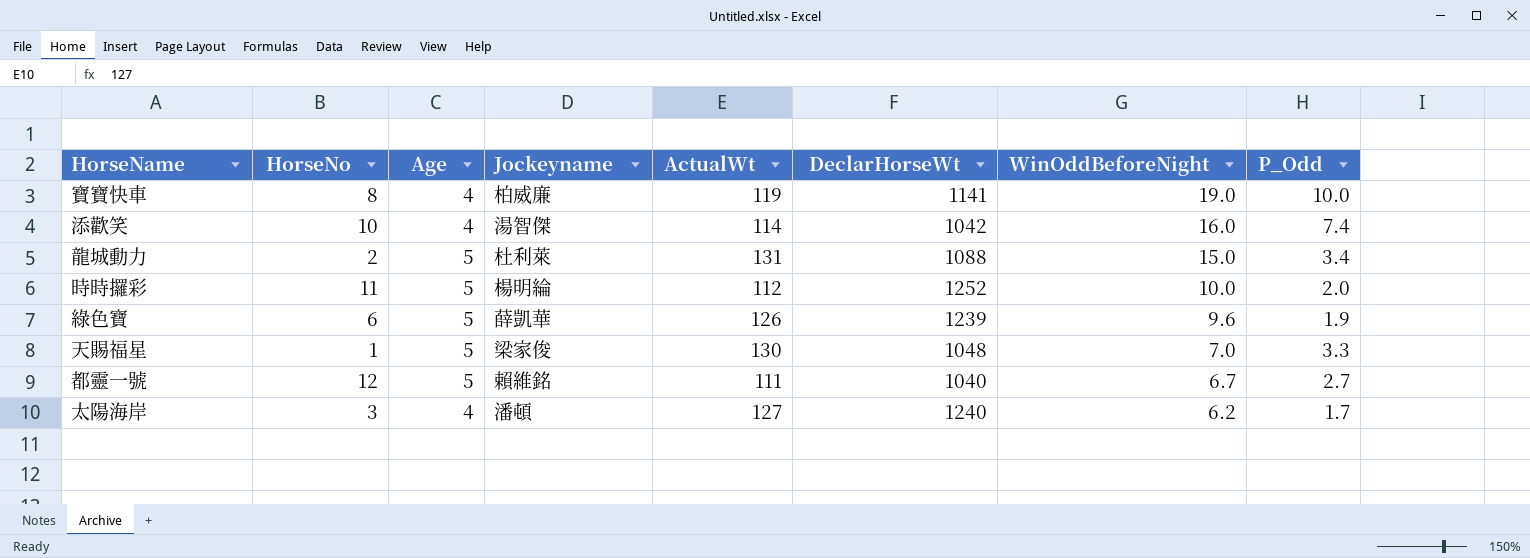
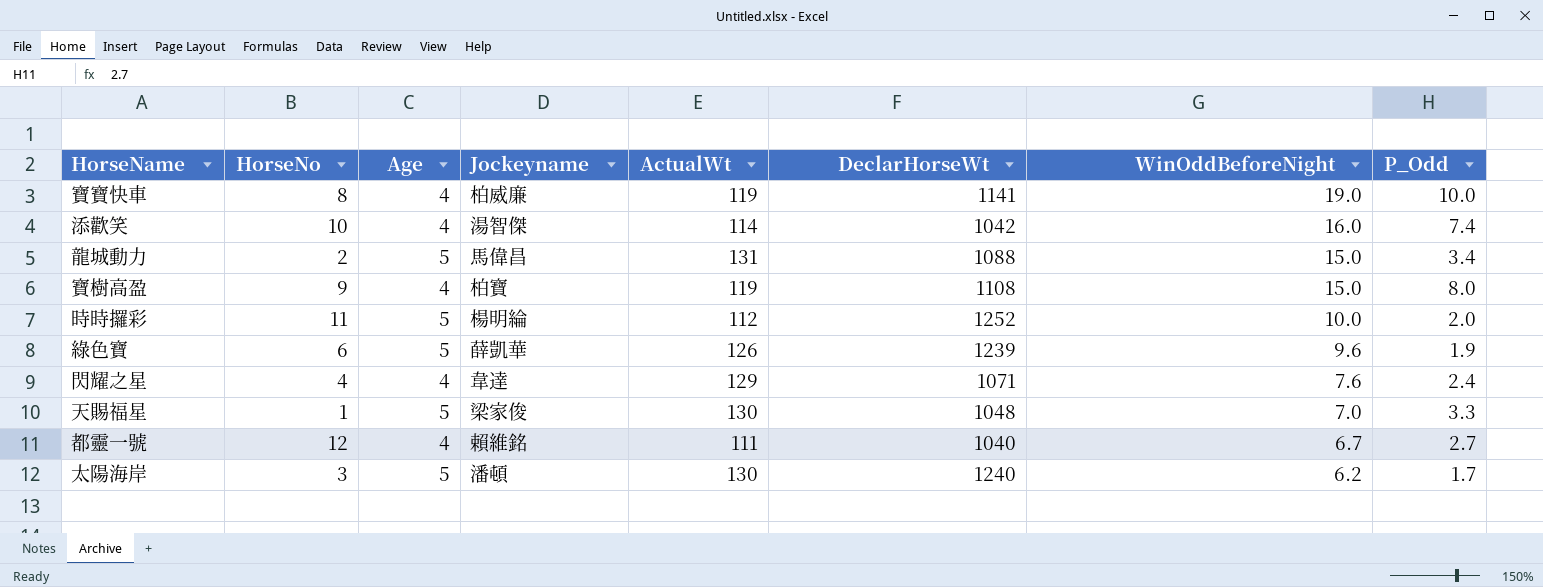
龍城動力 | Jockeyname: 杜利萊 -> 馬偉昌
row 寶樹高盈: none -> 9 | 4 | 柏寶 | 119 | 1108 | 15.0 | 8.0
row 閃耀之星: none -> 4 | 4 | 韋達 | 129 | 1071 | 7.6 | 2.4
都靈一號 | Age: 5 -> 4
太陽海岸 | Age: 4 -> 5
太陽海岸 | ActualWt: 127 -> 130

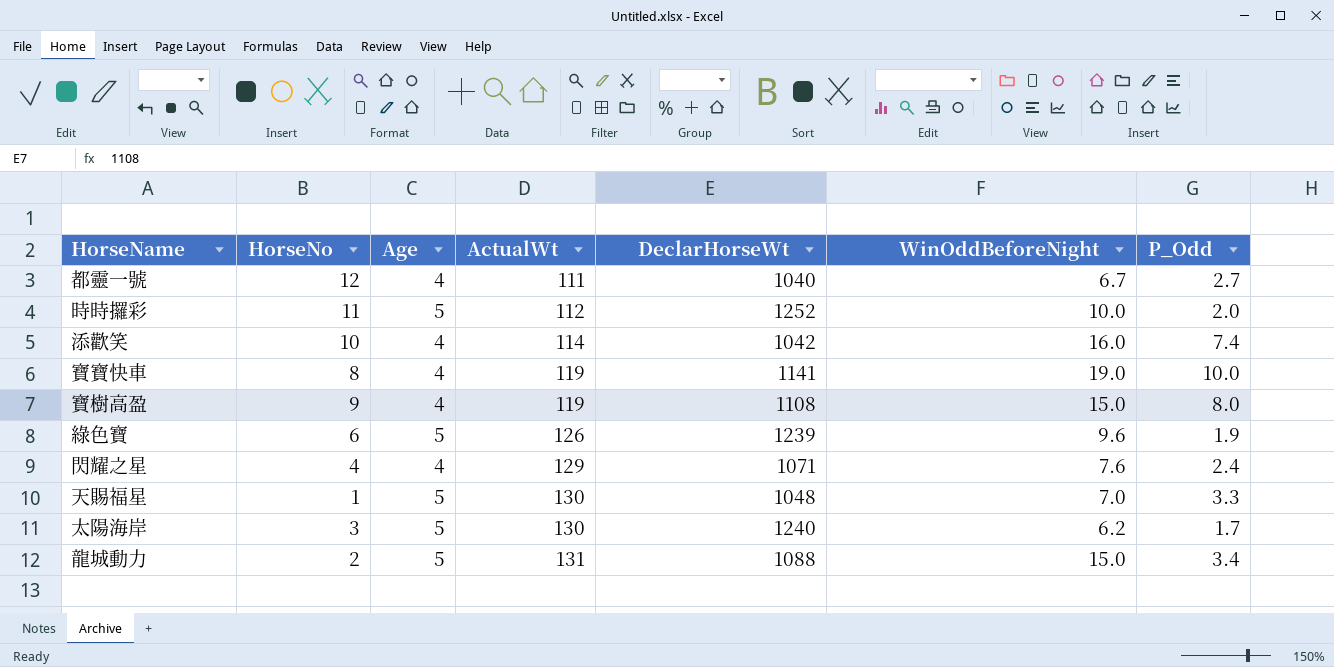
row order: WinOddBeforeNight descending -> ActualWt ascending
column Jockeyname | position: 4 -> none

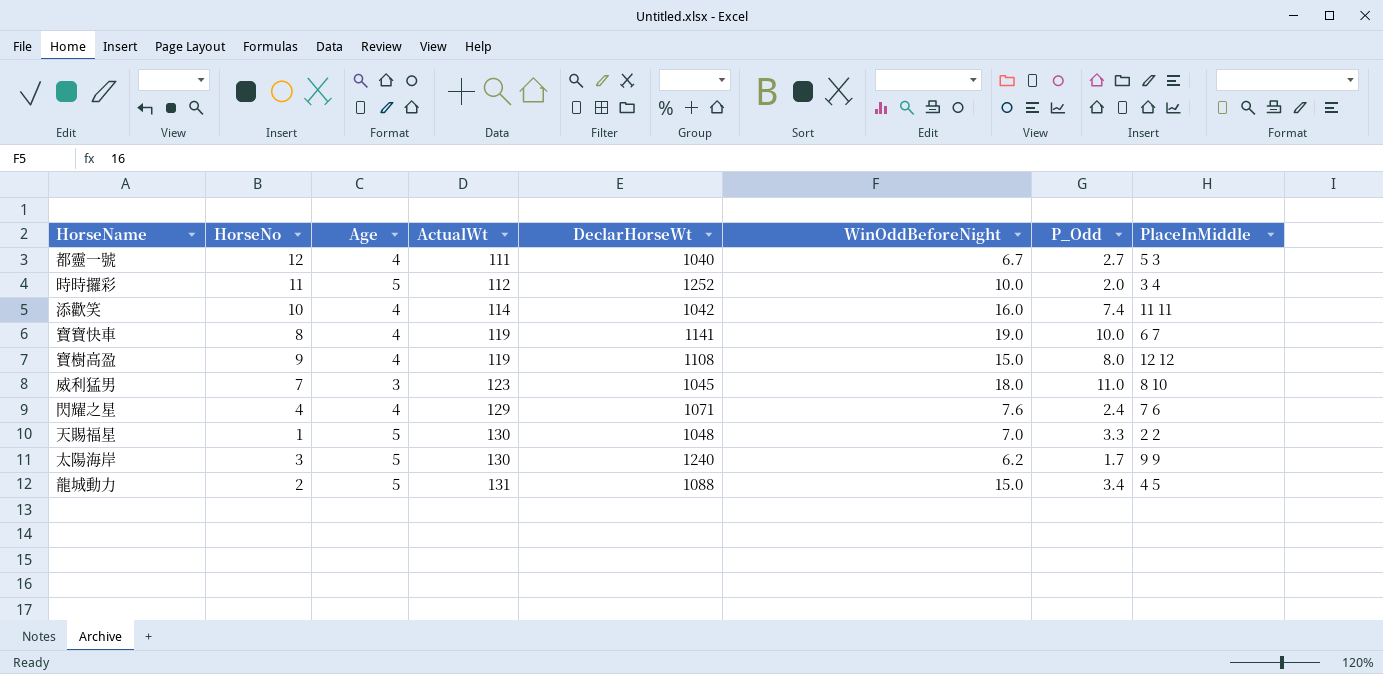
column PlaceInMiddle | position: none -> 8
row 綠色寶: 6 | 5 | 126 | 1239 | 9.6 | 1.9 -> none
row 威利猛男: none -> 7 | 3 | 123 | 1045 | 18.0 | 11.0 | 8 10

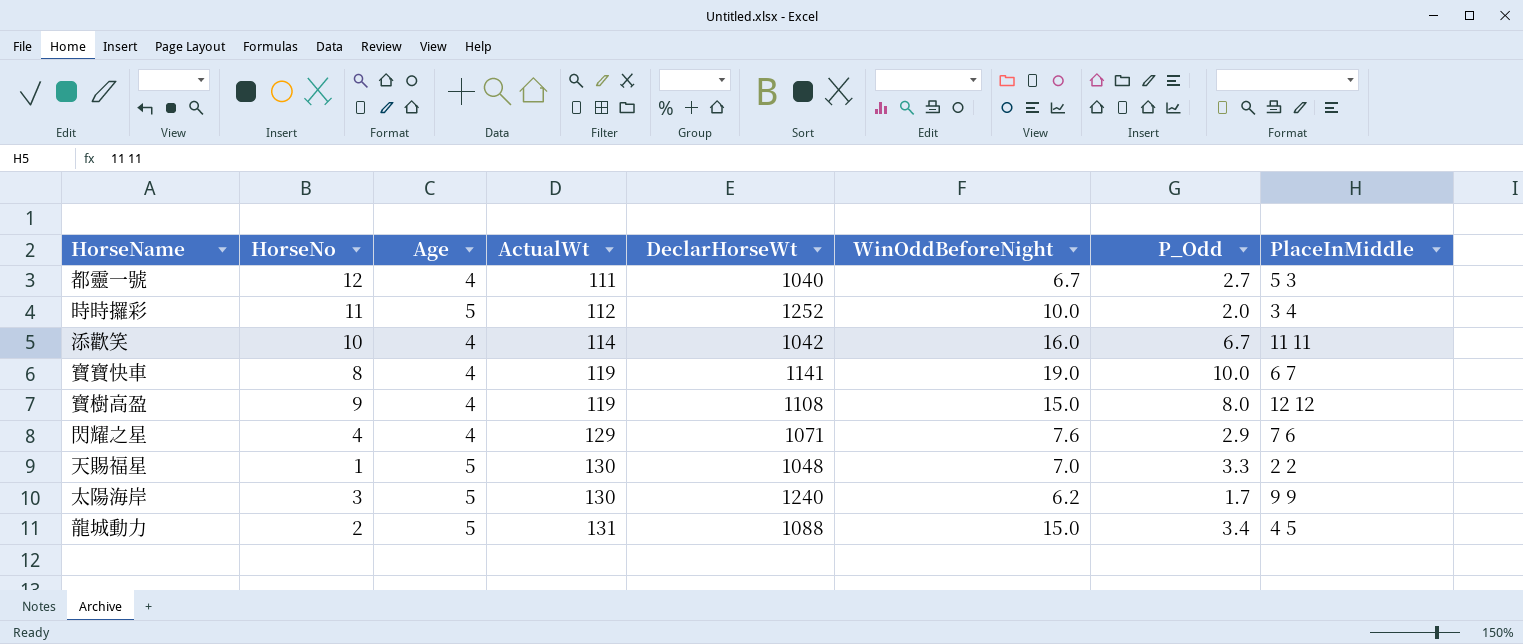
row 威利猛男: 7 | 3 | 123 | 1045 | 18.0 | 11.0 | 8 10 -> none
添歡笑 | P_Odd: 7.4 -> 6.7
閃耀之星 | P_Odd: 2.4 -> 2.9

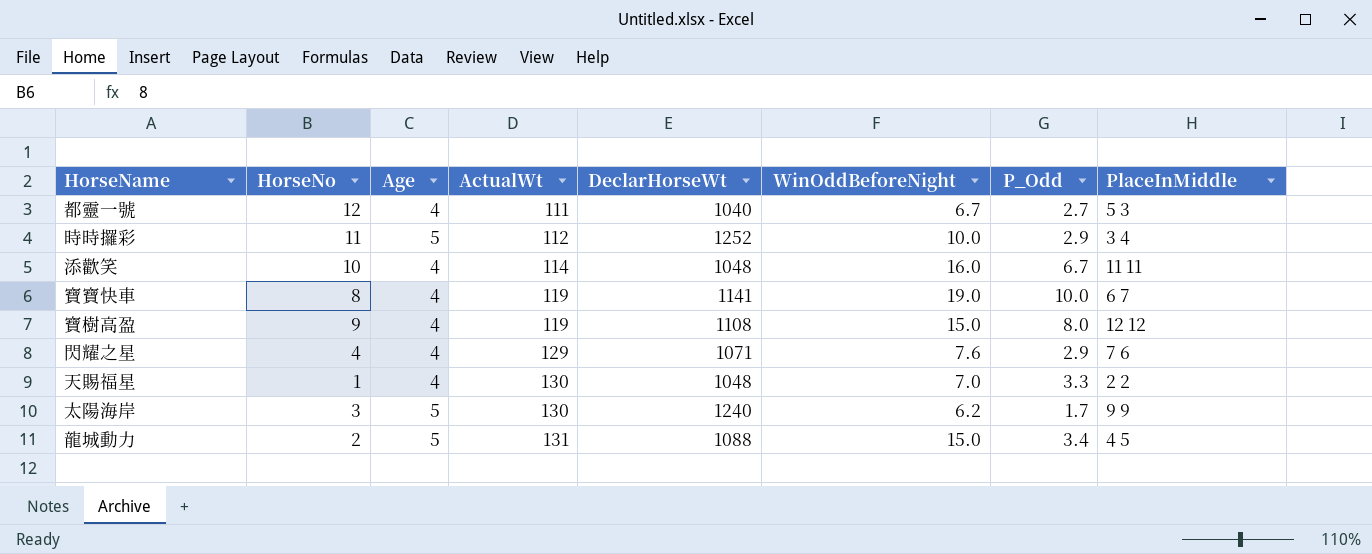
時時攞彩 | P_Odd: 2.0 -> 2.9
添歡笑 | DeclarHorseWt: 1042 -> 1048
天賜福星 | Age: 5 -> 4

